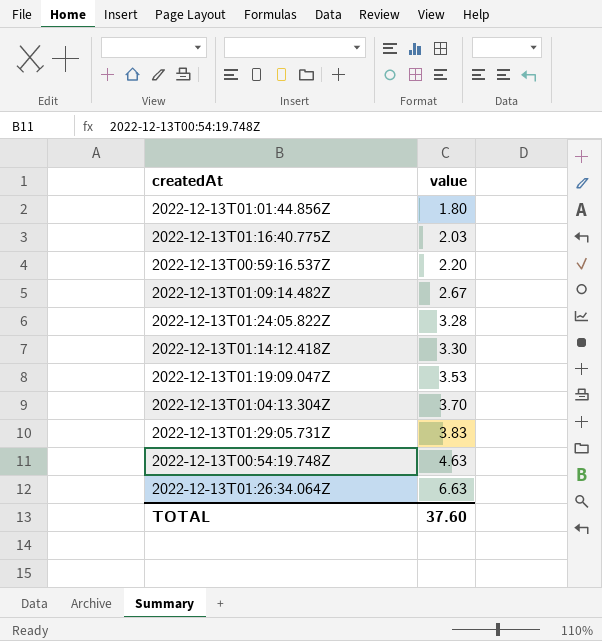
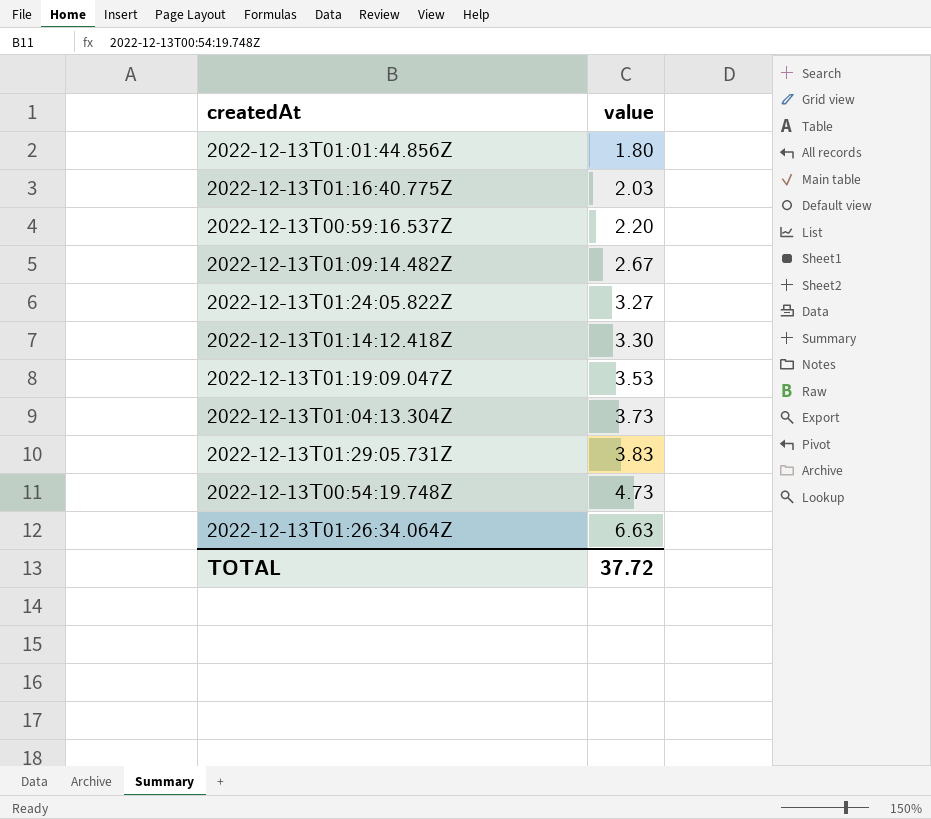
2022-12-13T01:24:05.822Z | value: 3.28 -> 3.27
2022-12-13T01:04:13.304Z | value: 3.70 -> 3.73
2022-12-13T00:54:19.748Z | value: 4.63 -> 4.73
TOTAL | value: 37.60 -> 37.72

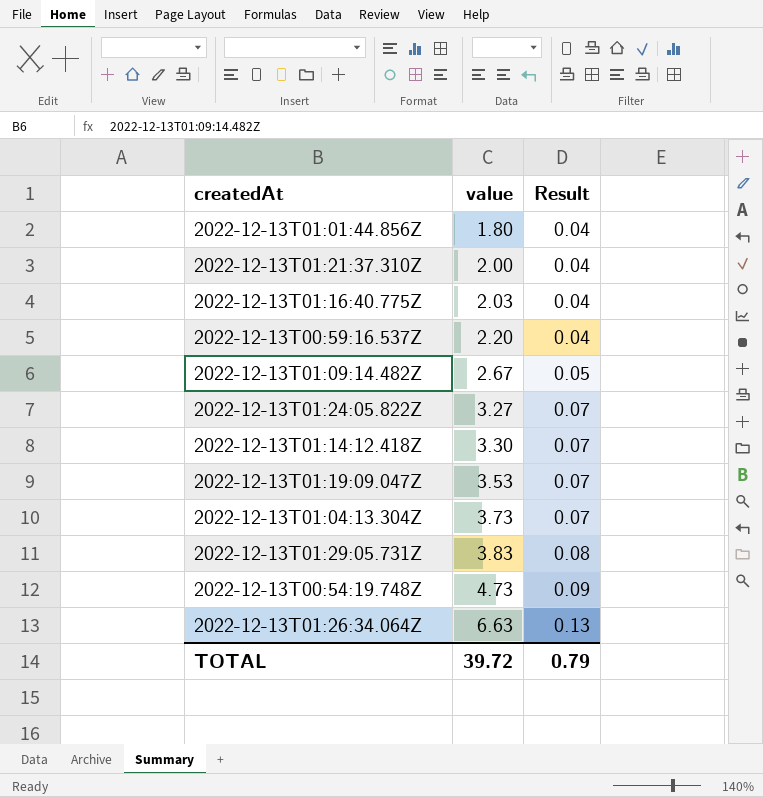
column Result | formula: none -> [value] * 0.02
row 2022-12-13T01:21:37.310Z: none -> 2.00 | 0.04
TOTAL | value: 37.72 -> 39.72

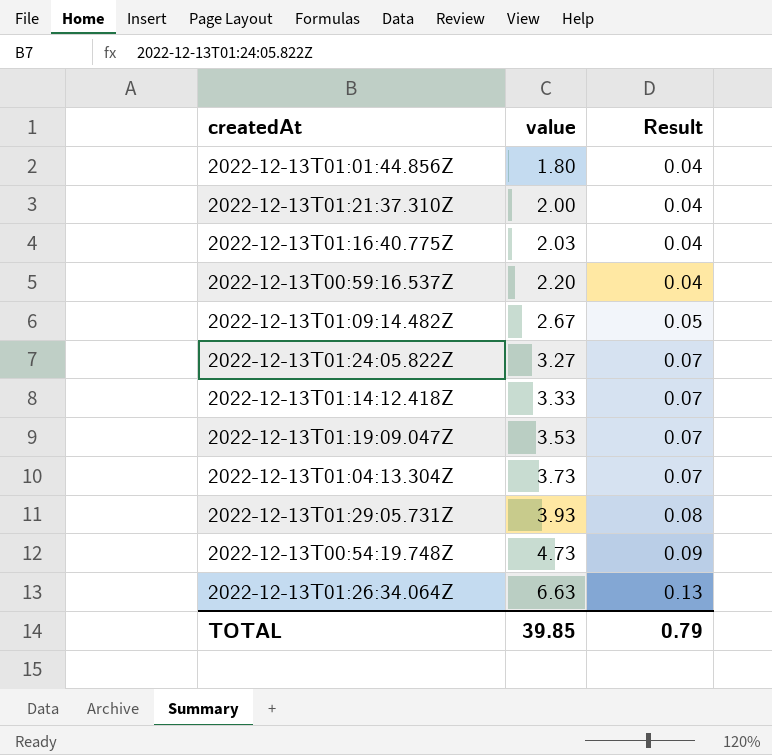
2022-12-13T01:14:12.418Z | value: 3.30 -> 3.33
2022-12-13T01:29:05.731Z | value: 3.83 -> 3.93
TOTAL | value: 39.72 -> 39.85

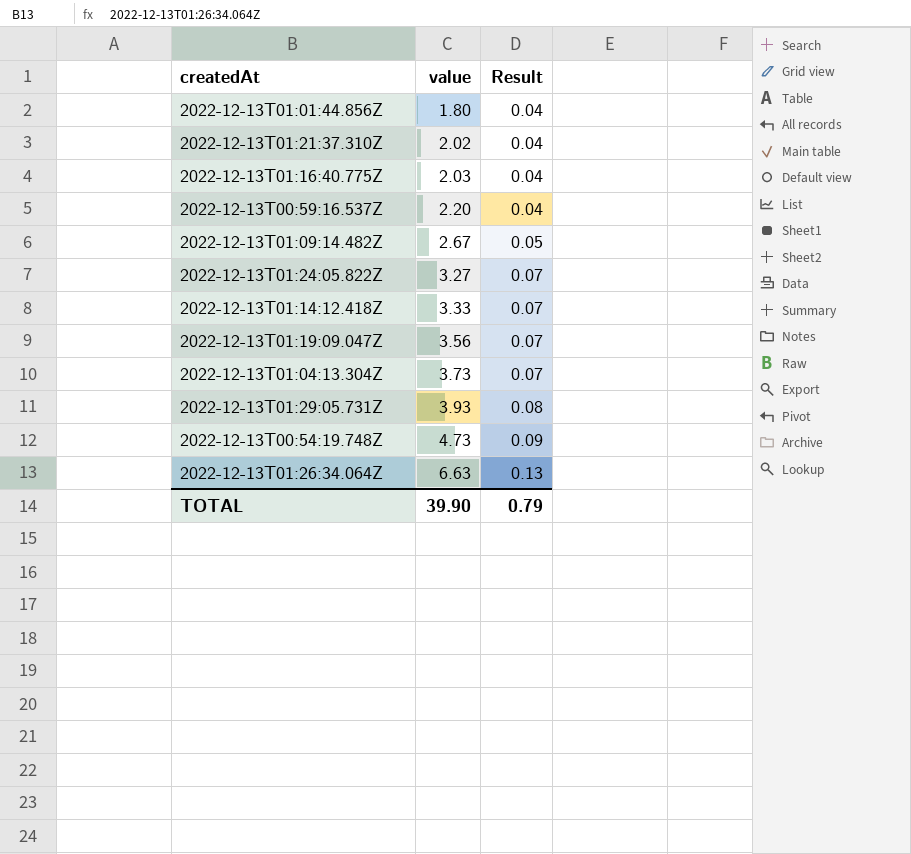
2022-12-13T01:21:37.310Z | value: 2.00 -> 2.02
2022-12-13T01:19:09.047Z | value: 3.53 -> 3.56
TOTAL | value: 39.85 -> 39.90

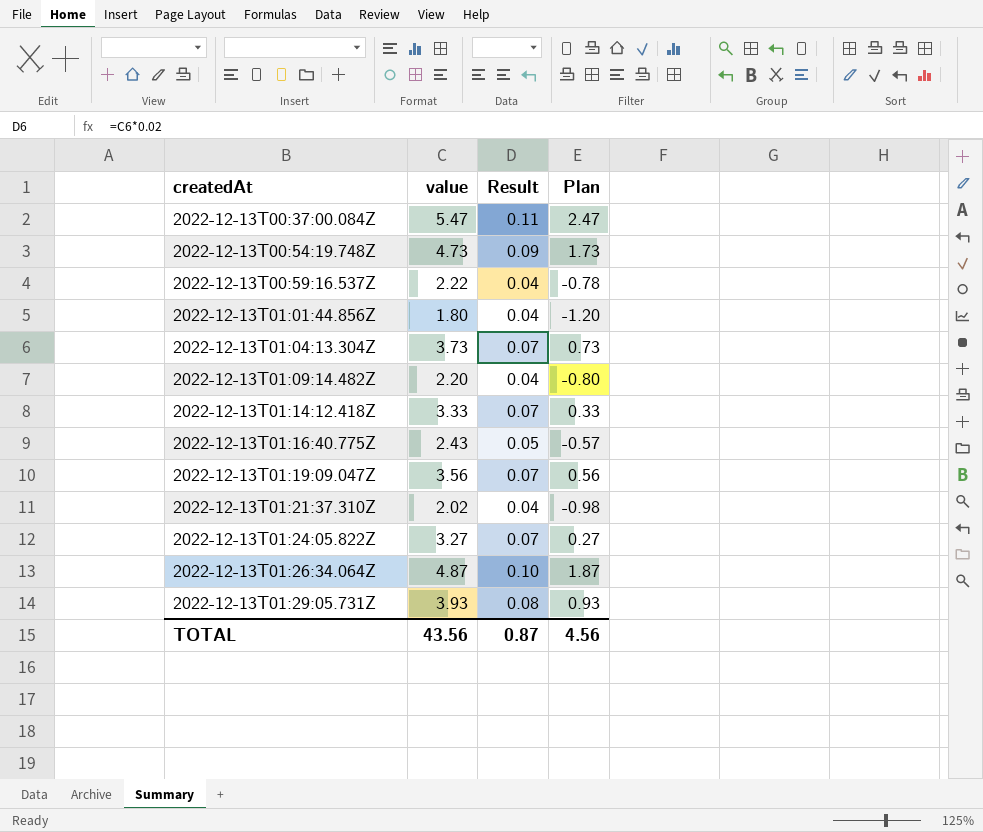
row order: value ascending -> createdAt ascending
column Plan | formula: none -> [value] - 3
row 2022-12-13T00:37:00.084Z: none -> 5.47 | 0.11 | 2.47
2022-12-13T00:59:16.537Z | value: 2.20 -> 2.22
2022-12-13T01:09:14.482Z | value: 2.67 -> 2.20
2022-12-13T01:09:14.482Z | Result: 0.05 -> 0.04
2022-12-13T01:16:40.775Z | value: 2.03 -> 2.43
2022-12-13T01:16:40.775Z | Result: 0.04 -> 0.05
2022-12-13T01:26:34.064Z | value: 6.63 -> 4.87
2022-12-13T01:26:34.064Z | Result: 0.13 -> 0.10
TOTAL | value: 39.90 -> 43.56
TOTAL | Result: 0.79 -> 0.87

